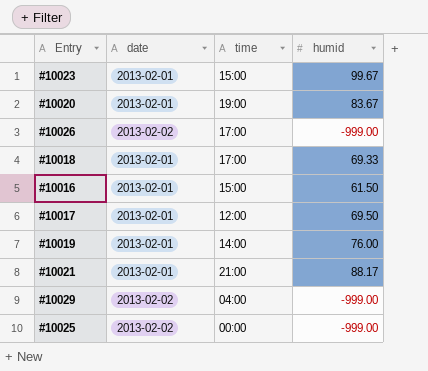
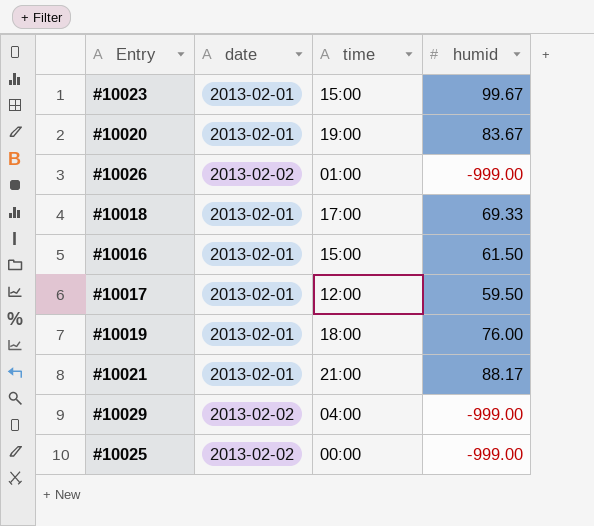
#10026 | time: 17:00 -> 01:00
#10017 | humid: 69.50 -> 59.50
#10019 | time: 14:00 -> 18:00

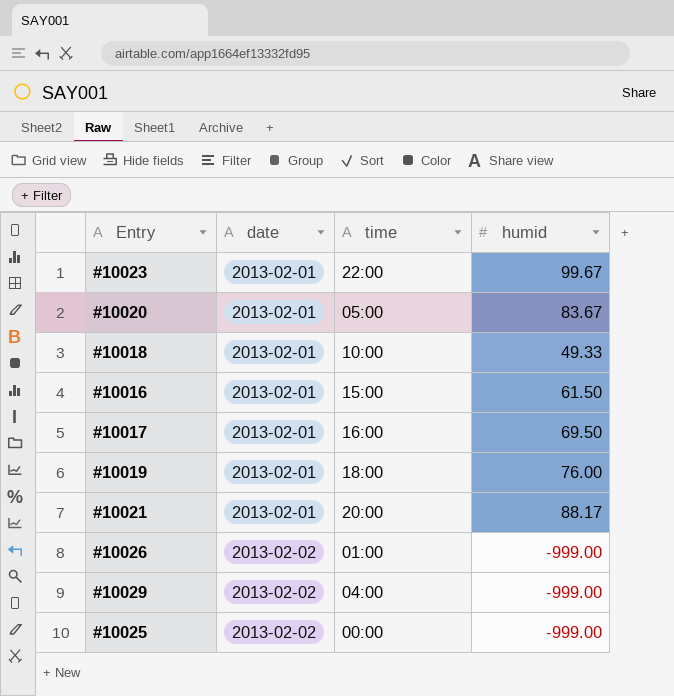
row order: none -> date ascending
#10023 | time: 15:00 -> 22:00
#10020 | time: 19:00 -> 05:00
#10018 | time: 17:00 -> 10:00
#10018 | humid: 69.33 -> 49.33
#10017 | time: 12:00 -> 16:00
#10017 | humid: 59.50 -> 69.50
#10021 | time: 21:00 -> 20:00

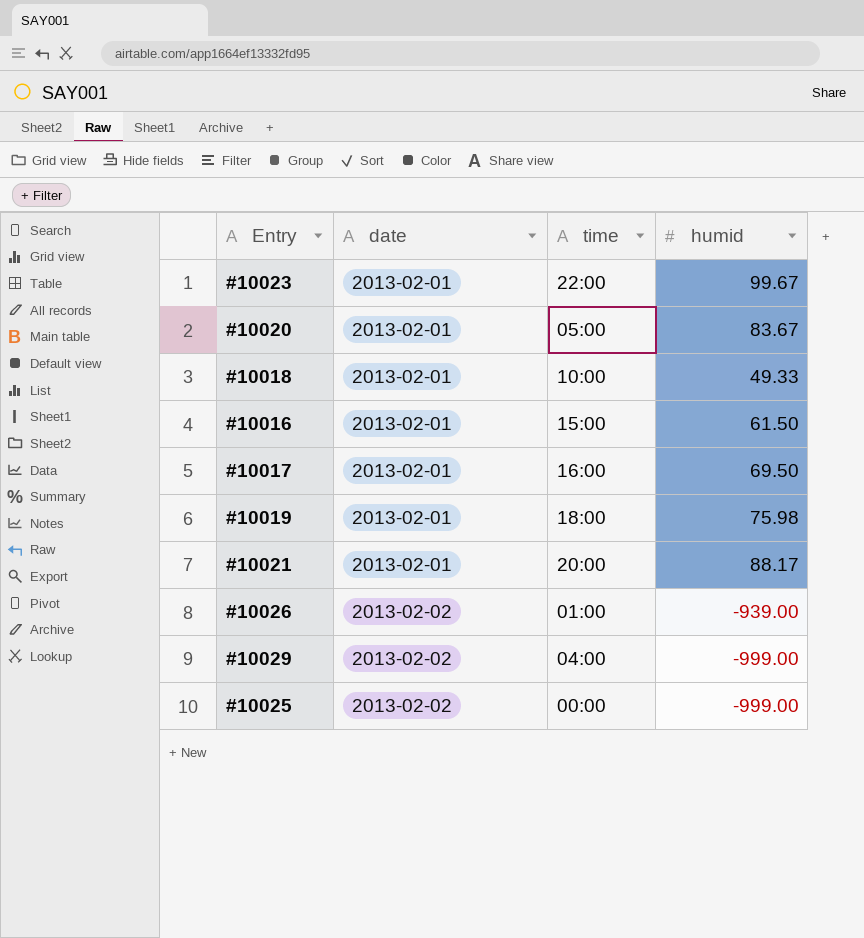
#10019 | humid: 76.00 -> 75.98
#10026 | humid: -999.00 -> -939.00

